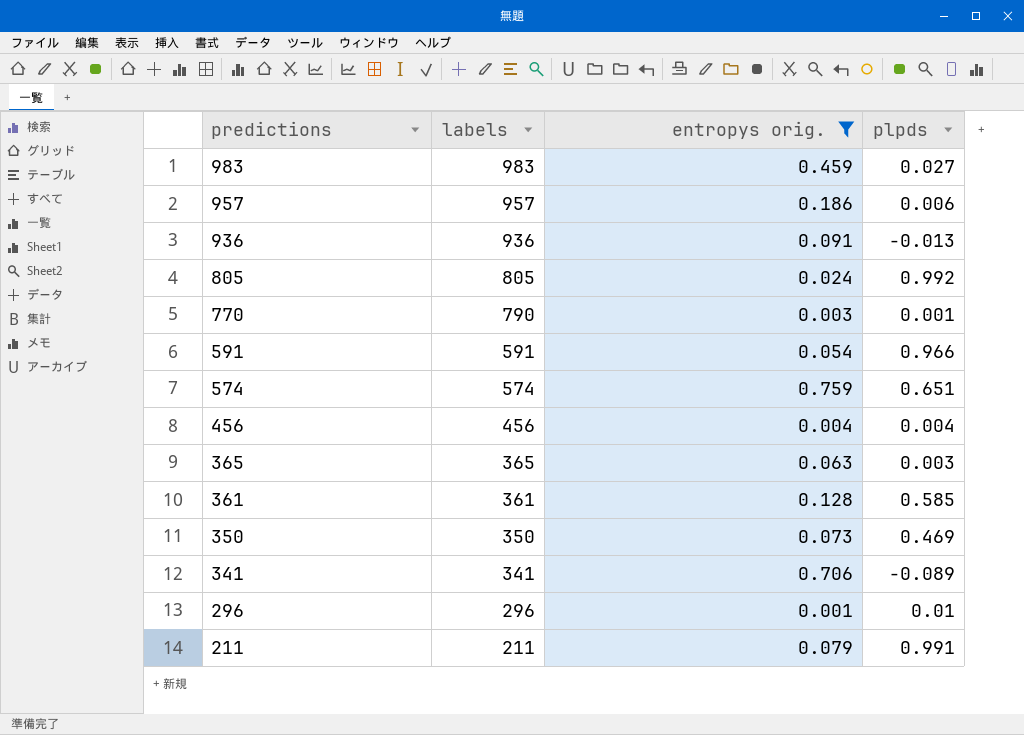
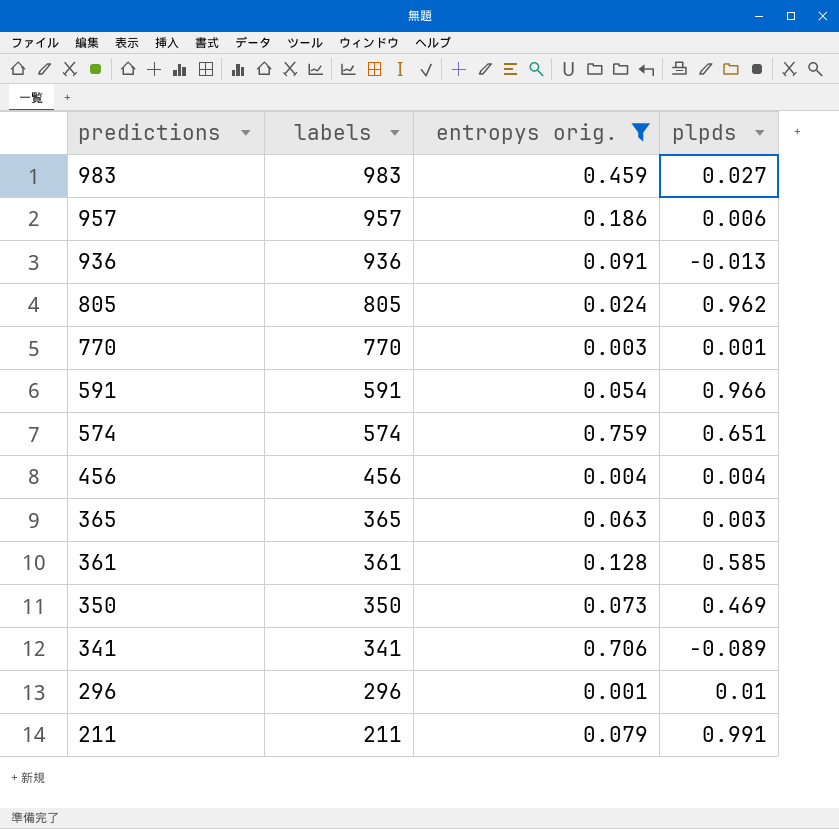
805 | plpds: 0.992 -> 0.962
770 | labels: 790 -> 770

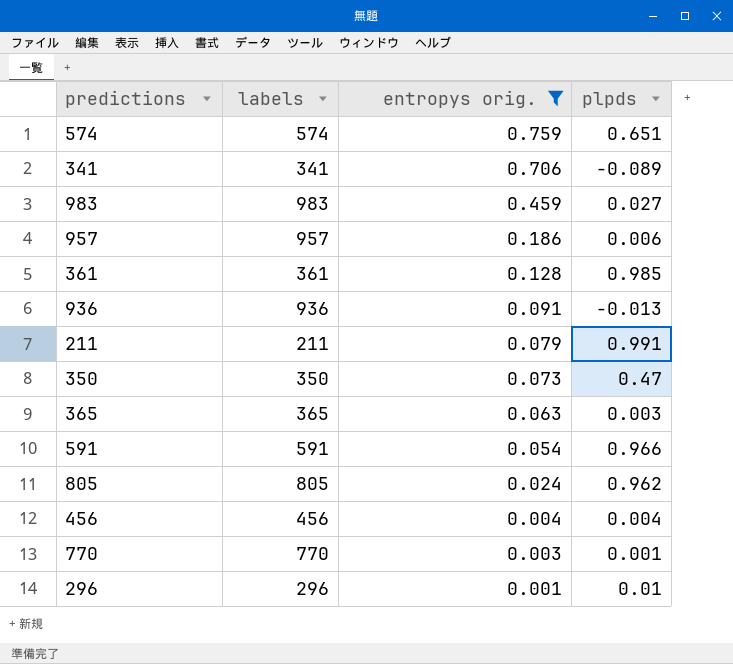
row order: predictions descending -> entropys orig. descending
361 | plpds: 0.585 -> 0.985
350 | plpds: 0.469 -> 0.47

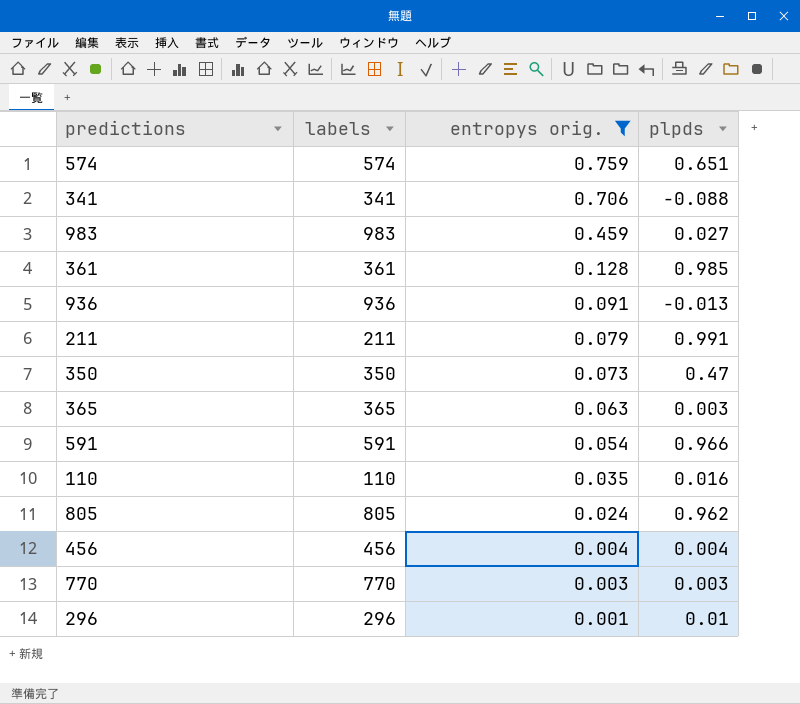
row 957: 957 | 0.186 | 0.006 -> none
341 | plpds: -0.089 -> -0.088
row 110: none -> 110 | 0.035 | 0.016
770 | plpds: 0.001 -> 0.003

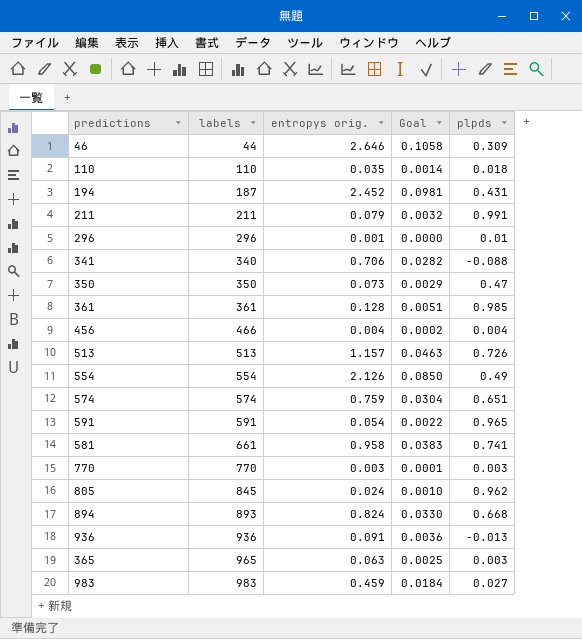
filter: entropys orig. <= 0.759 -> none
row order: entropys orig. descending -> labels ascending
column Goal | formula: none -> [entropys orig.] * 0.04
110 | plpds: 0.016 -> 0.018
341 | labels: 341 -> 340
456 | labels: 456 -> 466
591 | plpds: 0.966 -> 0.965
805 | labels: 805 -> 845
365 | labels: 365 -> 965

